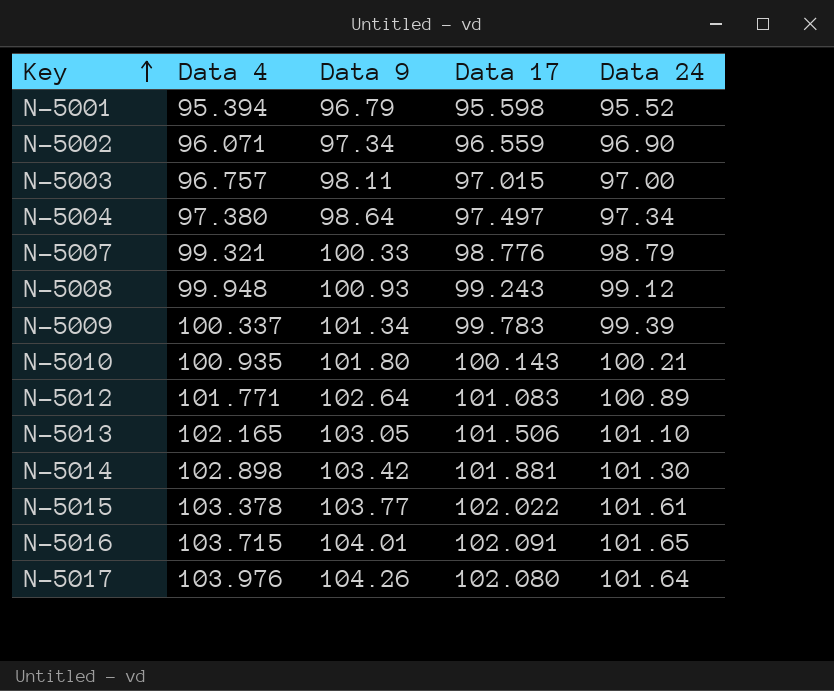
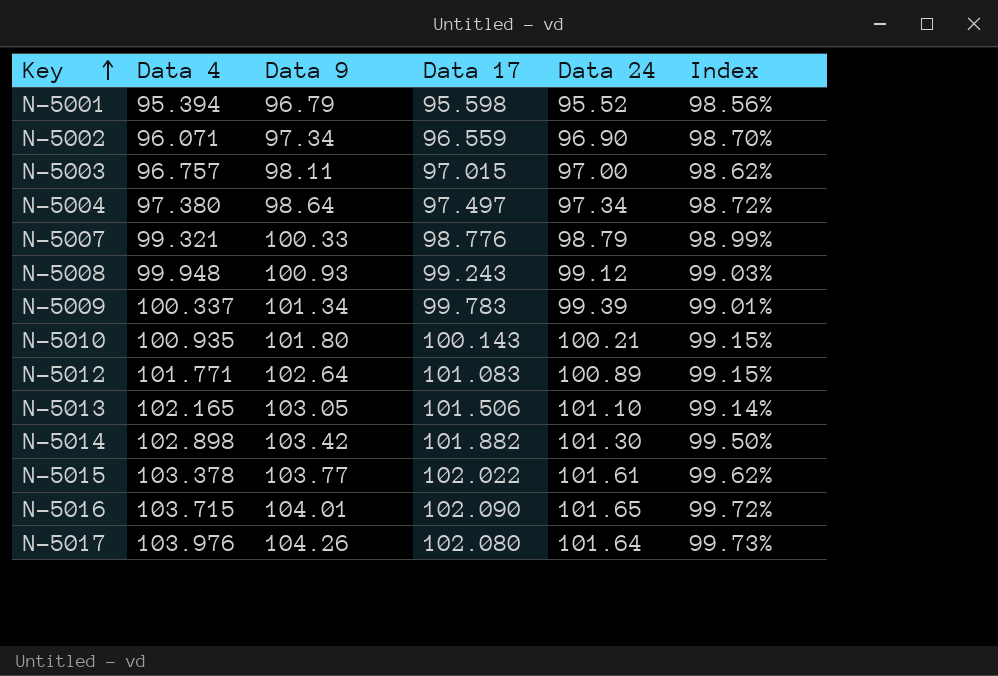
column Index | formula: none -> [Data 4] / [Data 9]
N-5014 | Data 17: 101.881 -> 101.882
N-5016 | Data 17: 102.091 -> 102.090

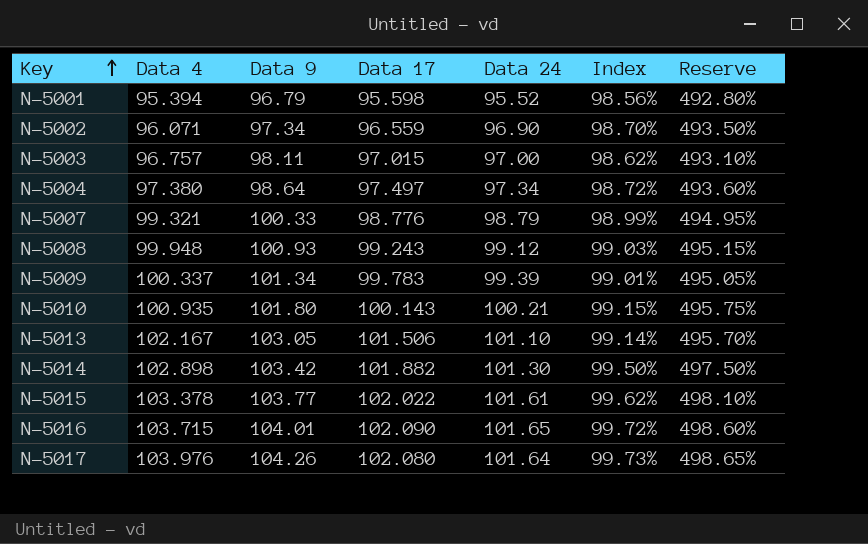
column Reserve | formula: none -> [Index] * 5
row N-5012: 101.771 | 102.64 | 101.083 | 100.89 | 99.15% -> none
N-5013 | Data 4: 102.165 -> 102.167

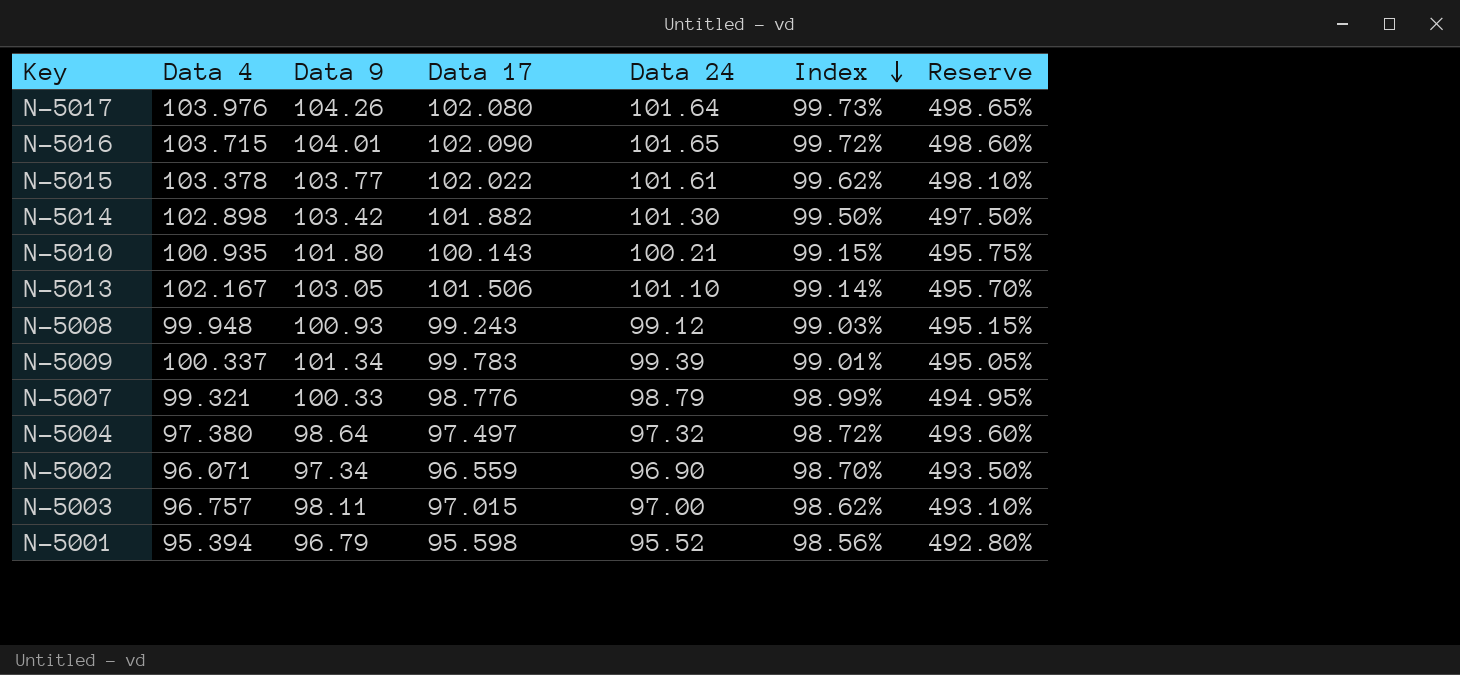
row order: Key ascending -> Index descending
N-5004 | Data 24: 97.34 -> 97.32

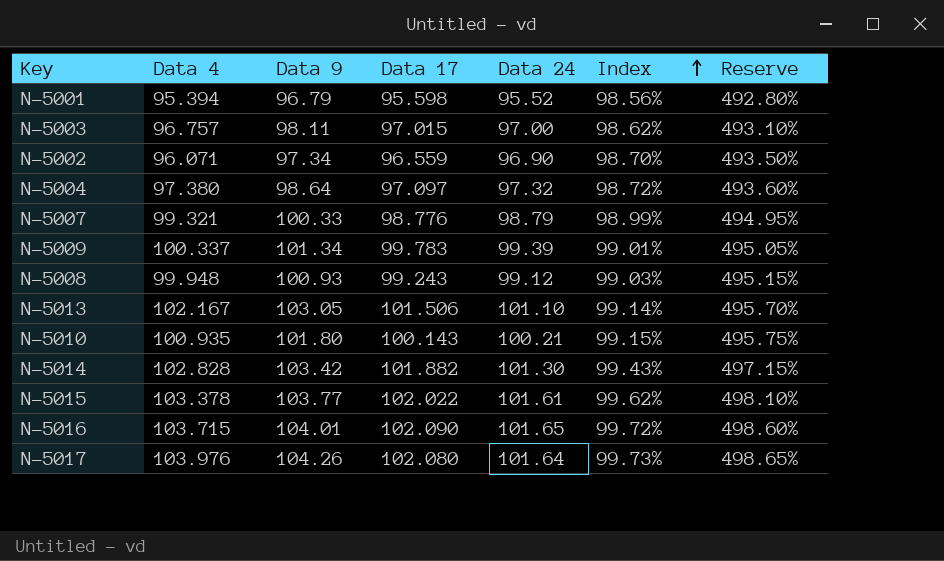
row order: Index descending -> Index ascending
N-5004 | Data 17: 97.497 -> 97.097
N-5014 | Data 4: 102.898 -> 102.828
N-5014 | Index: 99.50% -> 99.43%
N-5014 | Reserve: 497.50% -> 497.15%

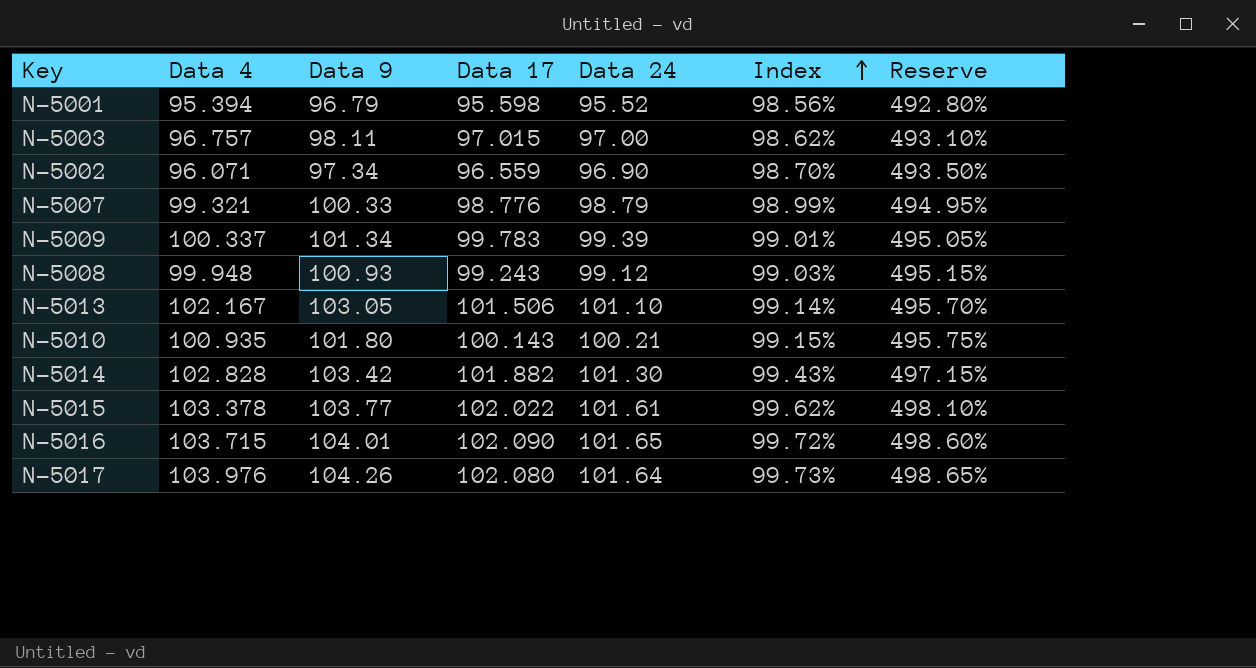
row N-5004: 97.380 | 98.64 | 97.097 | 97.32 | 98.72% | 493.60% -> none

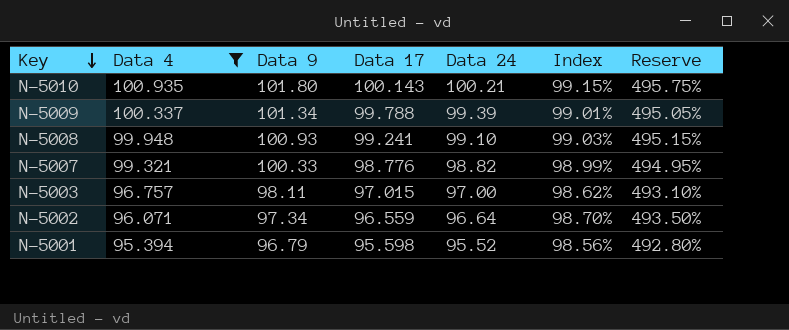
filter: none -> Data 4 <= 100.935
row order: Index ascending -> Key descending
N-5009 | Data 17: 99.783 -> 99.788
N-5008 | Data 17: 99.243 -> 99.241
N-5008 | Data 24: 99.12 -> 99.10
N-5007 | Data 24: 98.79 -> 98.82
N-5002 | Data 24: 96.90 -> 96.64

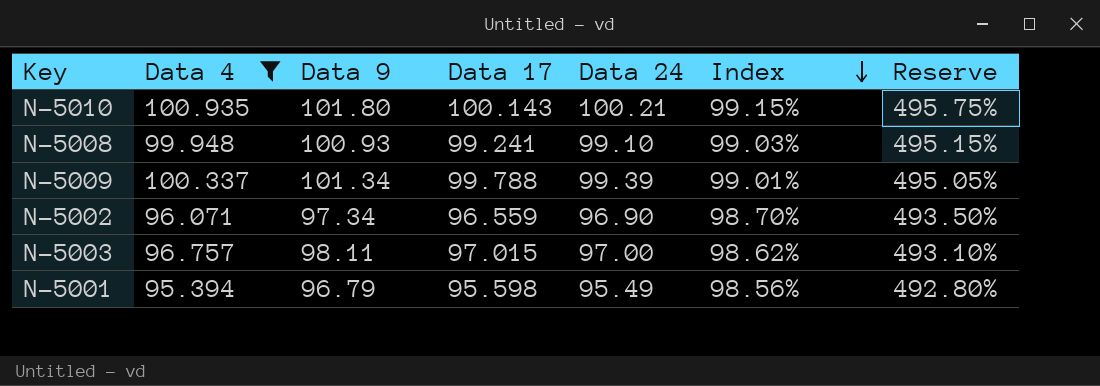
row order: Key descending -> Index descending
row N-5007: 99.321 | 100.33 | 98.776 | 98.82 | 98.99% | 494.95% -> none
N-5002 | Data 24: 96.64 -> 96.90
N-5001 | Data 24: 95.52 -> 95.49

